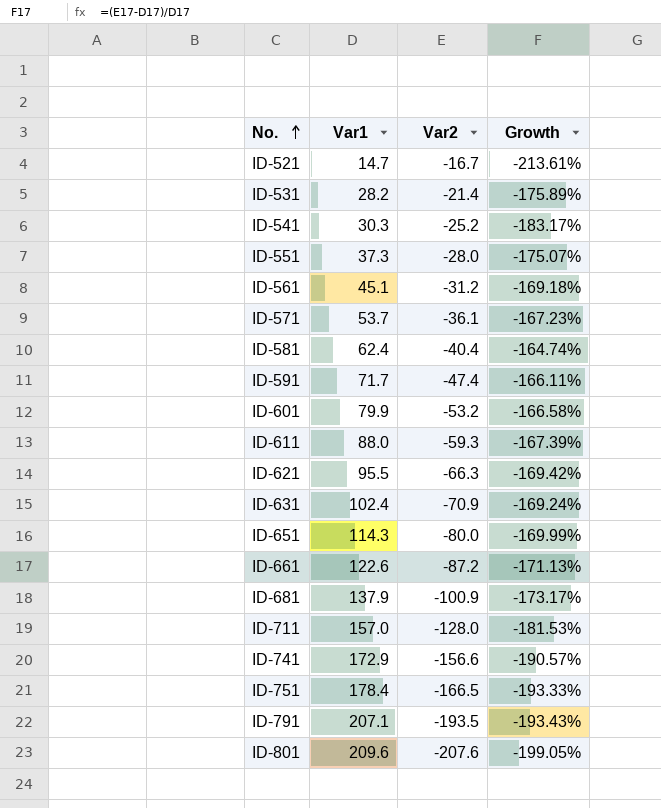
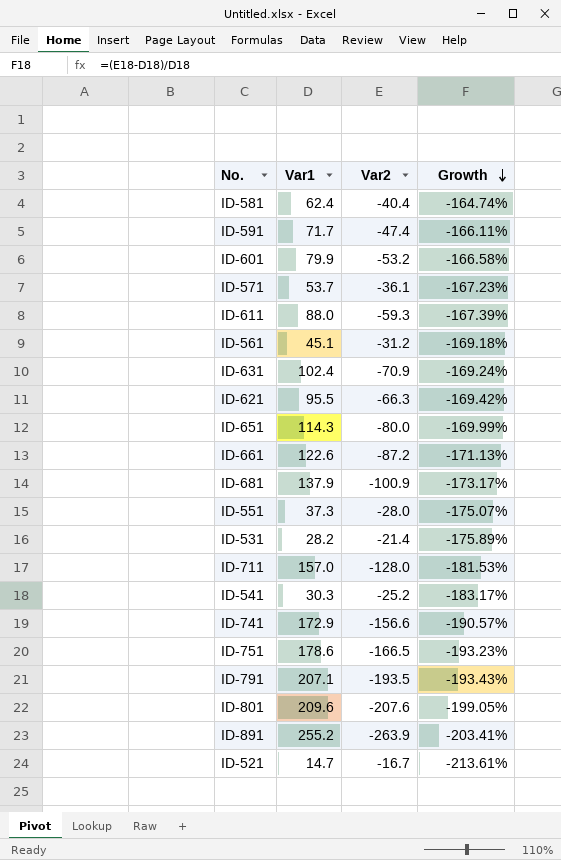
row order: No. ascending -> Growth descending
ID-751 | Var1: 178.4 -> 178.6
ID-751 | Growth: -193.33% -> -193.23%
row ID-891: none -> 255.2 | -263.9 | -203.41%

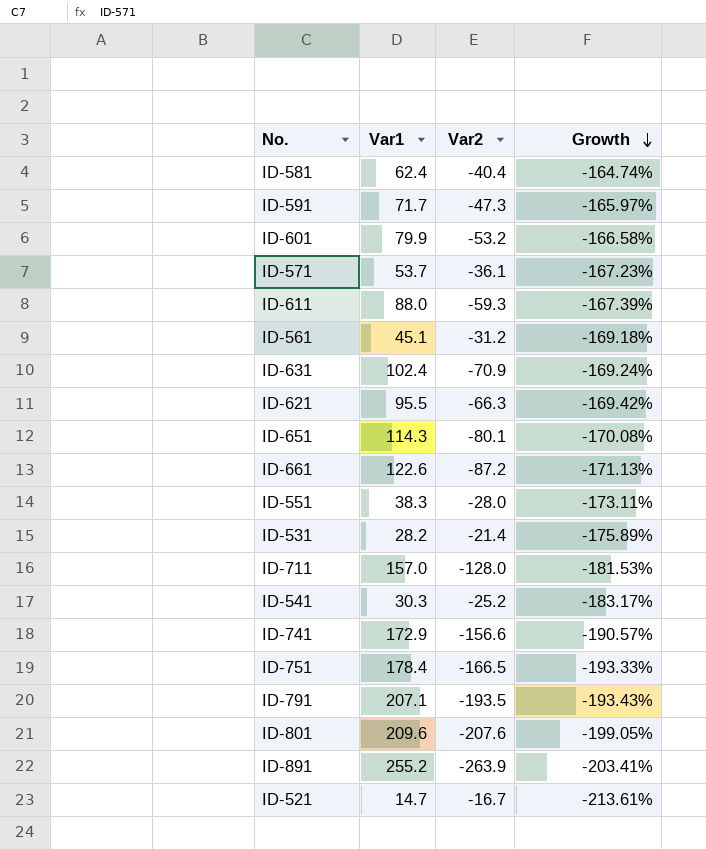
row ID-681: 137.9 | -100.9 | -173.17% -> none
ID-591 | Var2: -47.4 -> -47.3
ID-591 | Growth: -166.11% -> -165.97%
ID-651 | Var2: -80.0 -> -80.1
ID-651 | Growth: -169.99% -> -170.08%
ID-551 | Var1: 37.3 -> 38.3
ID-551 | Growth: -175.07% -> -173.11%
ID-751 | Var1: 178.6 -> 178.4
ID-751 | Growth: -193.23% -> -193.33%

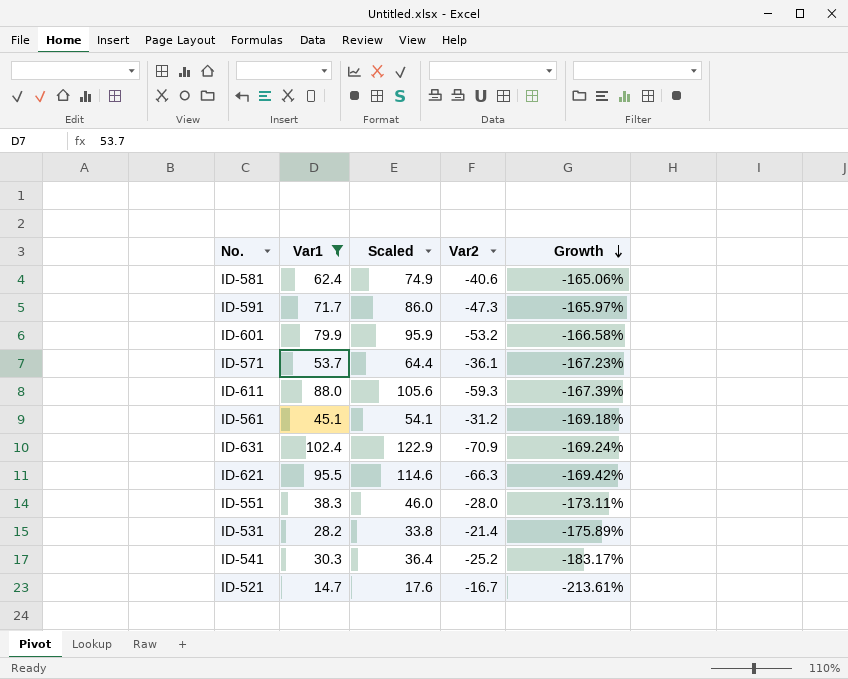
filter: none -> Var1 <= 102.4
column Scaled | formula: none -> [Var1] * 1.2
ID-581 | Var2: -40.4 -> -40.6
ID-581 | Growth: -164.74% -> -165.06%

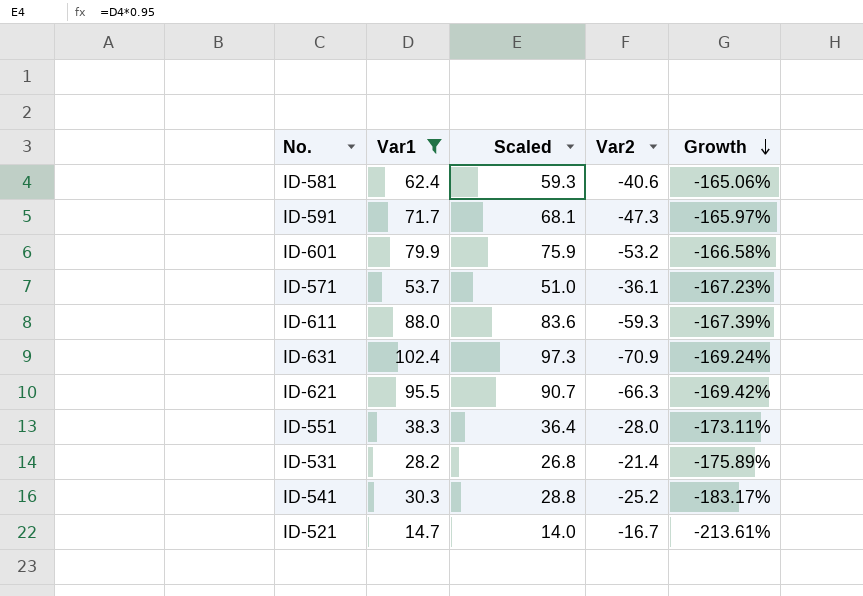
column Scaled | formula: [Var1] * 1.2 -> [Var1] * 0.95
row ID-561: 45.1 | 54.1 | -31.2 | -169.18% -> none

